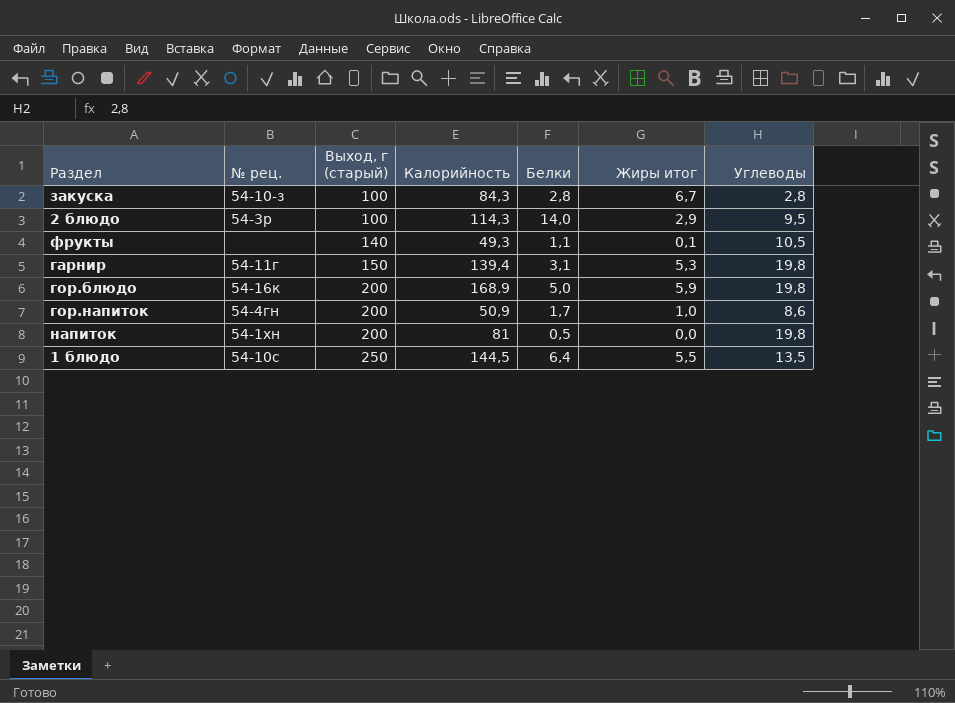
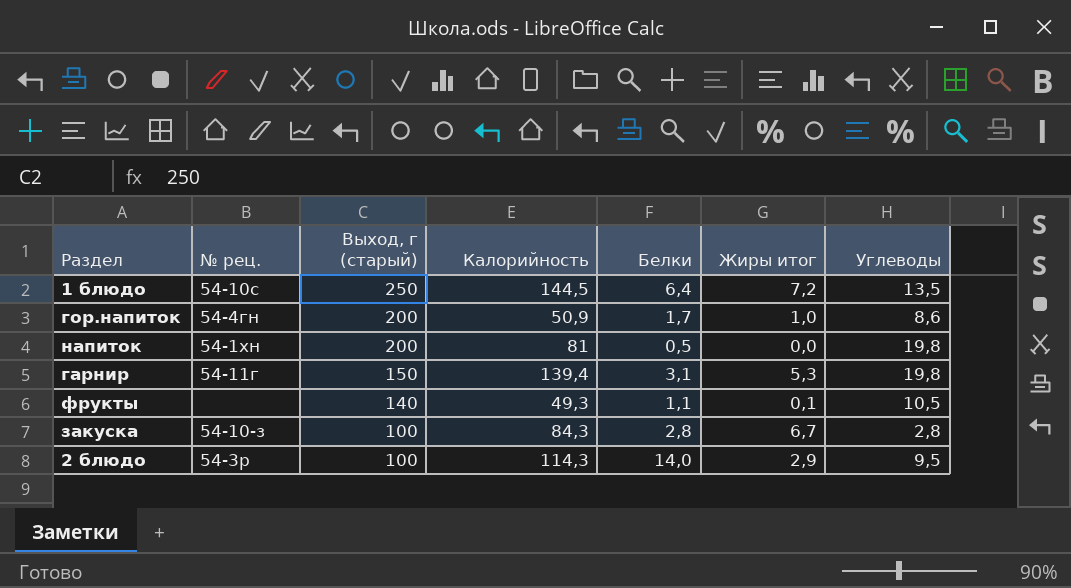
row order: Выход, г (старый) ascending -> Выход, г (старый) descending
row гор.блюдо: 54-16к | 200 | 168,9 | 5,0 | 5,9 | 19,8 -> none
1 блюдо | Жиры итог: 5,5 -> 7,2

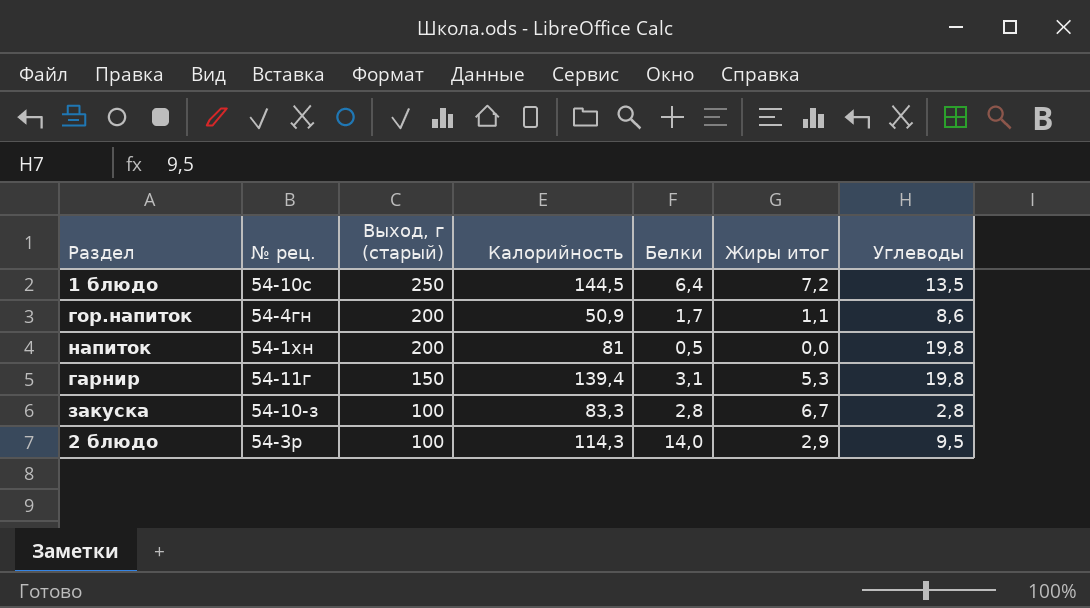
row фрукты: none | 140 | 49,3 | 1,1 | 0,1 | 10,5 -> none
гор.напиток | Жиры итог: 1,0 -> 1,1
закуска | Калорийность: 84,3 -> 83,3

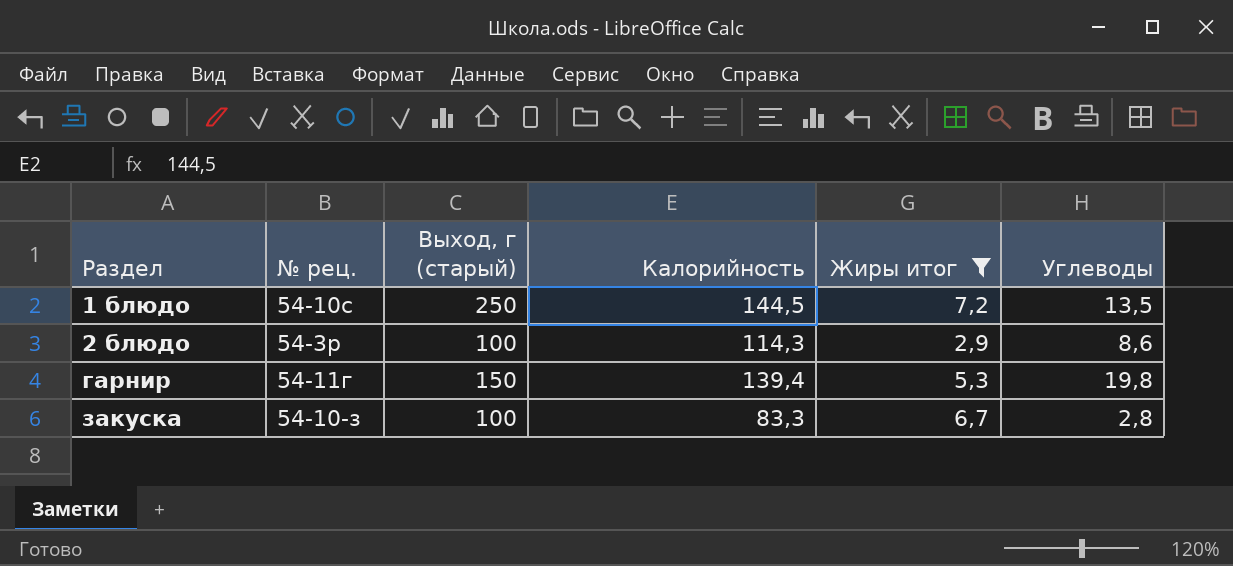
filter: none -> Жиры итог >= 2,9
row order: Выход, г (старый) descending -> Раздел ascending
column Белки | position: 5 -> none
2 блюдо | Углеводы: 9,5 -> 8,6

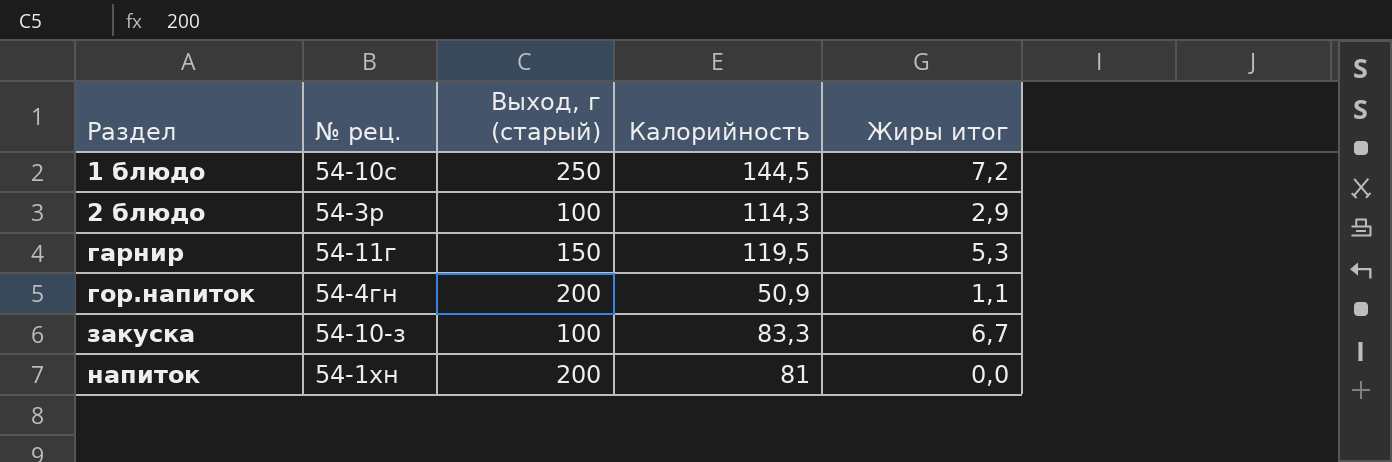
filter: Жиры итог >= 2,9 -> none
column Углеводы | position: 6 -> none
гарнир | Калорийность: 139,4 -> 119,5

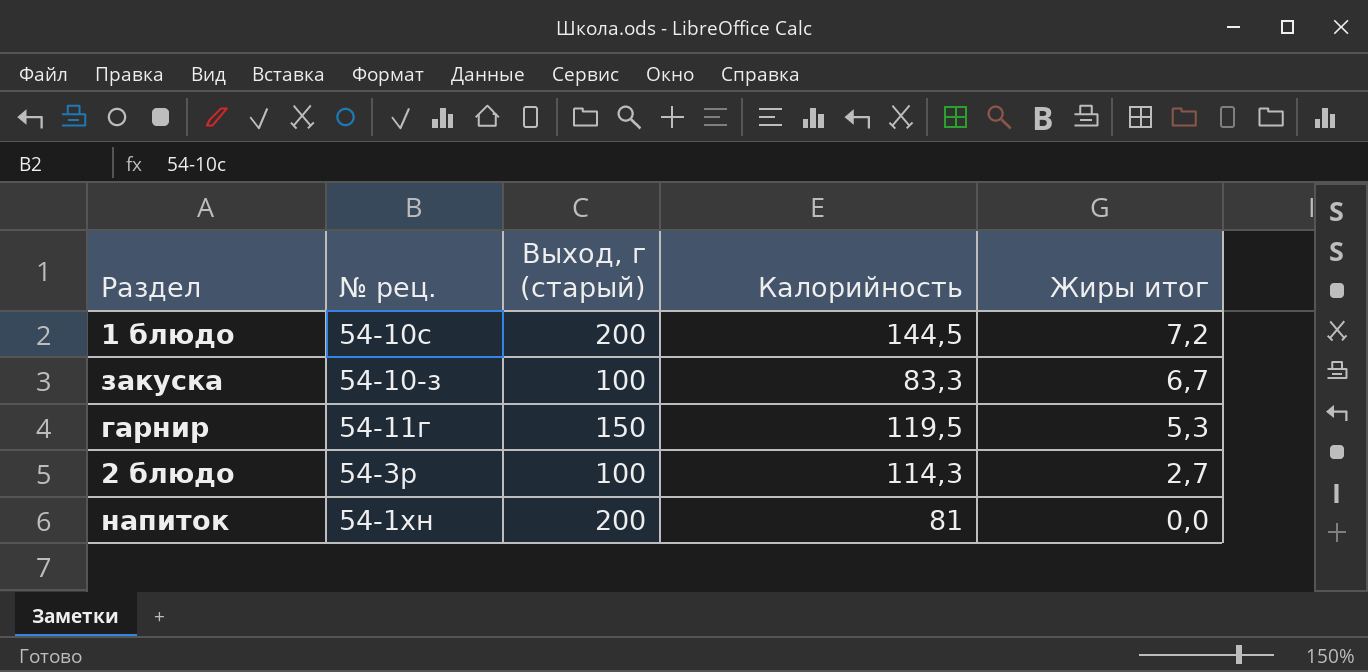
row order: Раздел ascending -> Жиры итог descending
row гор.напиток: 54-4гн | 200 | 50,9 | 1,1 -> none
1 блюдо | Выход, г (старый): 250 -> 200
2 блюдо | Жиры итог: 2,9 -> 2,7

